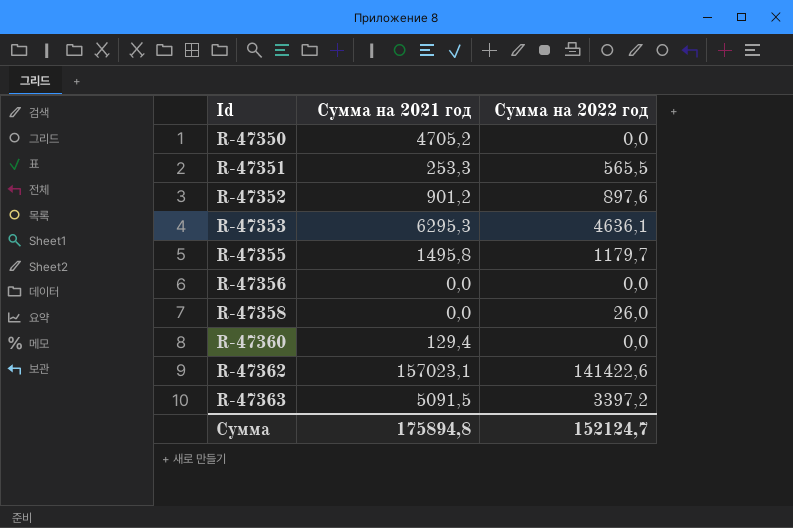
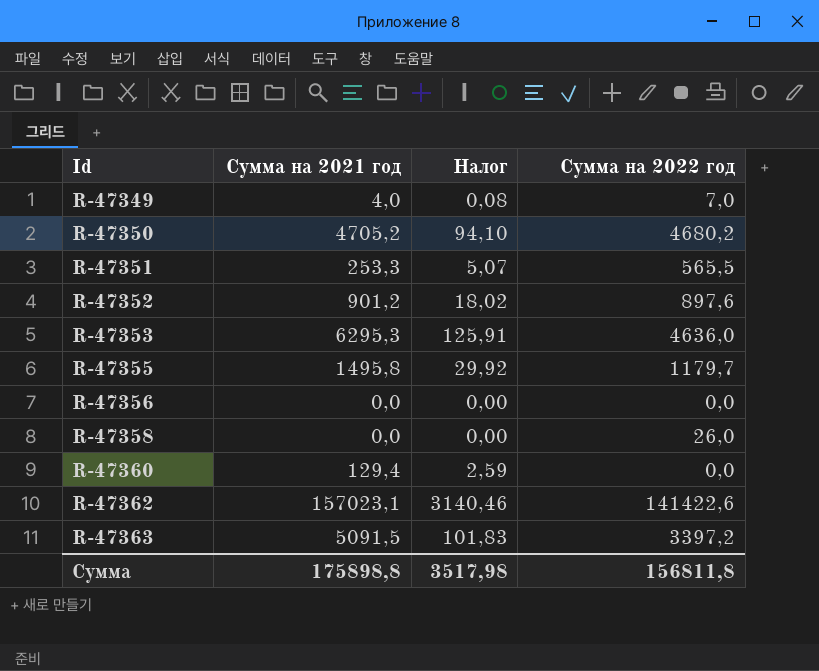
column Налог | formula: none -> [Сумма на 2021 год] * 0,02
row R-47349: none -> 4,0 | 0,08 | 7,0
R-47350 | Сумма на 2022 год: 0,0 -> 4680,2
R-47353 | Сумма на 2022 год: 4636,1 -> 4636,0
Сумма | Сумма на 2021 год: 175894,8 -> 175898,8
Сумма | Сумма на 2022 год: 152124,7 -> 156811,8

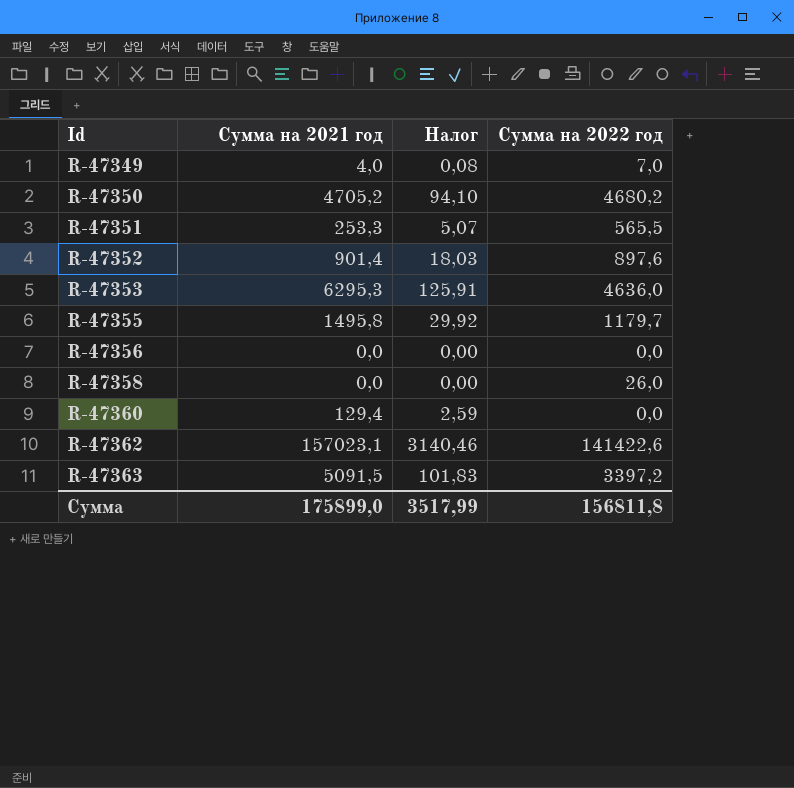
R-47352 | Сумма на 2021 год: 901,2 -> 901,4
R-47352 | Налог: 18,02 -> 18,03
Сумма | Сумма на 2021 год: 175898,8 -> 175899,0
Сумма | Налог: 3517,98 -> 3517,99

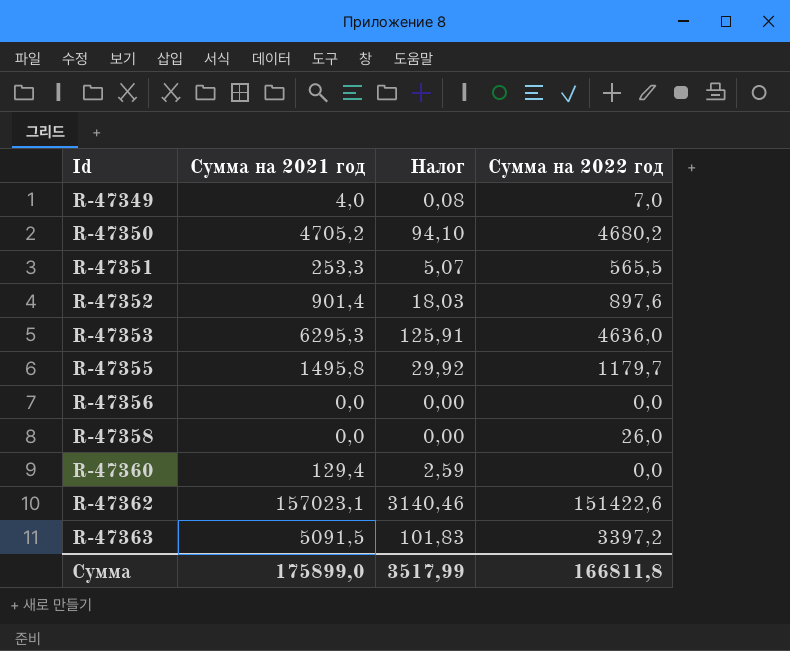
R-47362 | Сумма на 2022 год: 141422,6 -> 151422,6
Сумма | Сумма на 2022 год: 156811,8 -> 166811,8

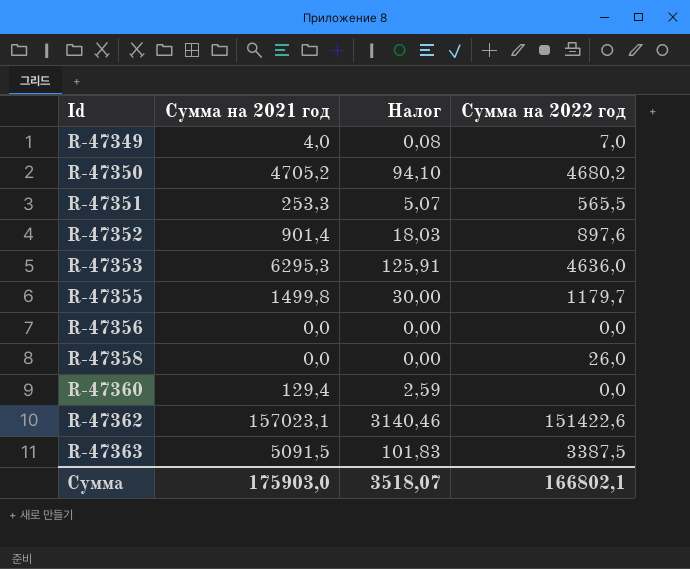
R-47355 | Сумма на 2021 год: 1495,8 -> 1499,8
R-47355 | Налог: 29,92 -> 30,00
R-47363 | Сумма на 2022 год: 3397,2 -> 3387,5
Сумма | Сумма на 2021 год: 175899,0 -> 175903,0
Сумма | Налог: 3517,99 -> 3518,07
Сумма | Сумма на 2022 год: 166811,8 -> 166802,1

